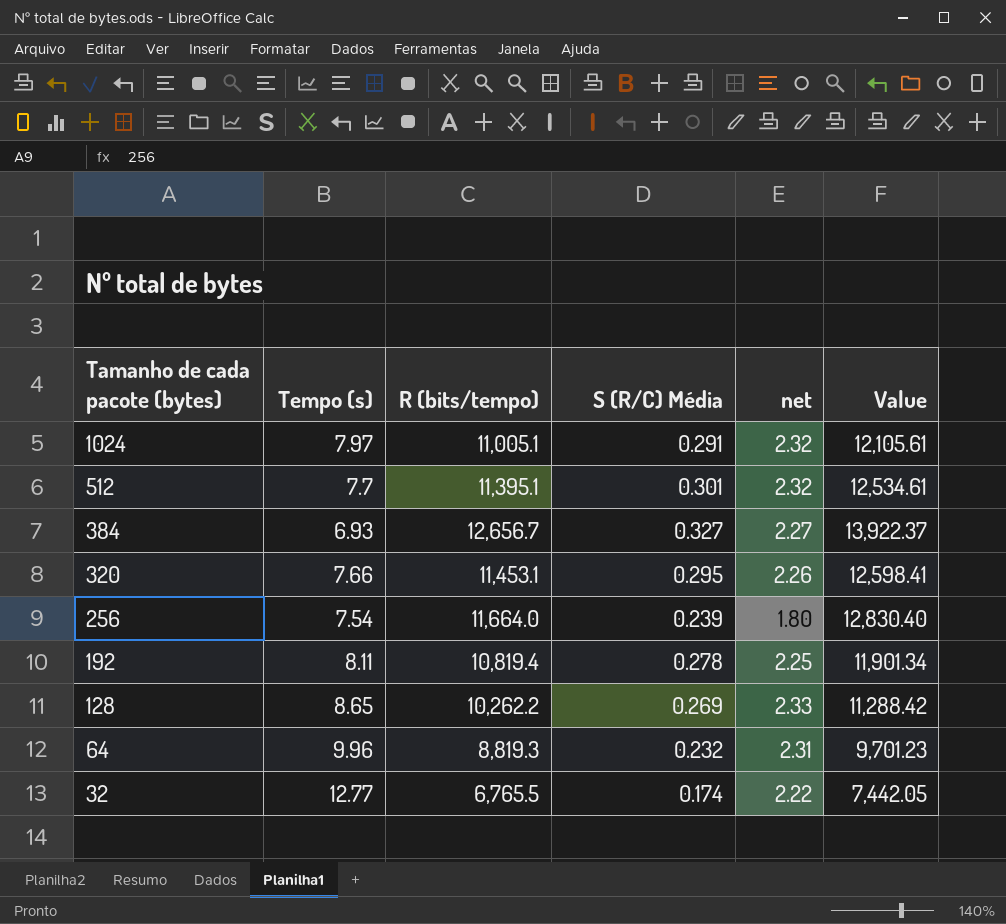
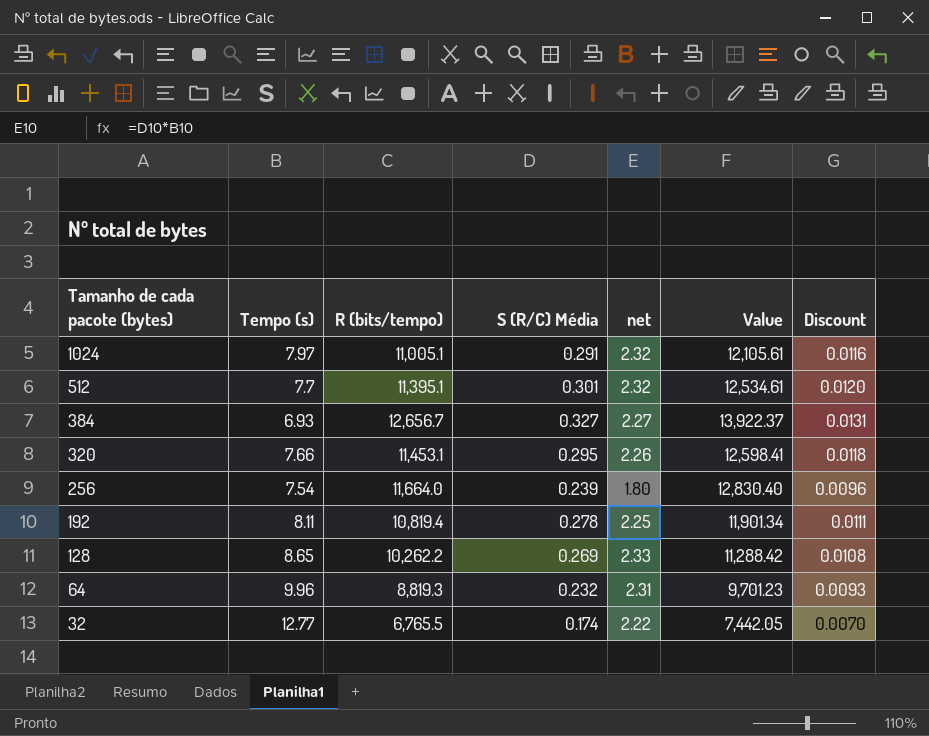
column Discount | formula: none -> [S (R/C) Média] * 0.04

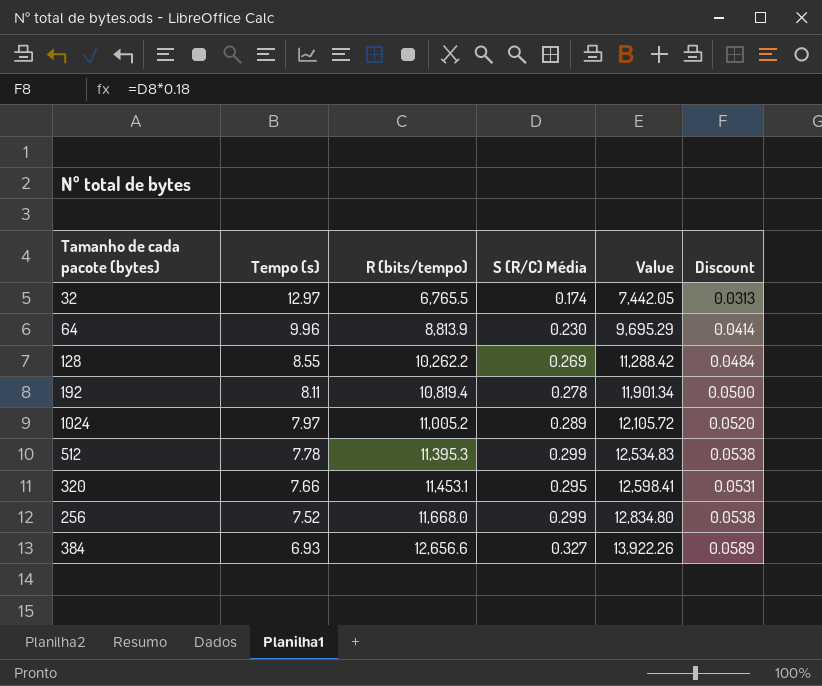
row order: Tamanho de cada pacote (bytes) descending -> Tempo (s) descending
column net | formula: [Tempo (s)] * [S (R/C) Média] -> none
column Discount | formula: [S (R/C) Média] * 0.04 -> [S (R/C) Média] * 0.18
32 | Tempo (s): 12.77 -> 12.97
64 | R (bits/tempo): 8,819.3 -> 8,813.9
64 | S (R/C) Média: 0.232 -> 0.230
64 | Value: 9,701.23 -> 9,695.29
128 | Tempo (s): 8.65 -> 8.55
1024 | R (bits/tempo): 11,005.1 -> 11,005.2
1024 | S (R/C) Média: 0.291 -> 0.289
1024 | Value: 12,105.61 -> 12,105.72
512 | Tempo (s): 7.7 -> 7.78
512 | R (bits/tempo): 11,395.1 -> 11,395.3
512 | S (R/C) Média: 0.301 -> 0.299
512 | Value: 12,534.61 -> 12,534.83
256 | Tempo (s): 7.54 -> 7.52
256 | R (bits/tempo): 11,664.0 -> 11,668.0
256 | S (R/C) Média: 0.239 -> 0.299
256 | Value: 12,830.40 -> 12,834.80
384 | R (bits/tempo): 12,656.7 -> 12,656.6
384 | Value: 13,922.37 -> 13,922.26

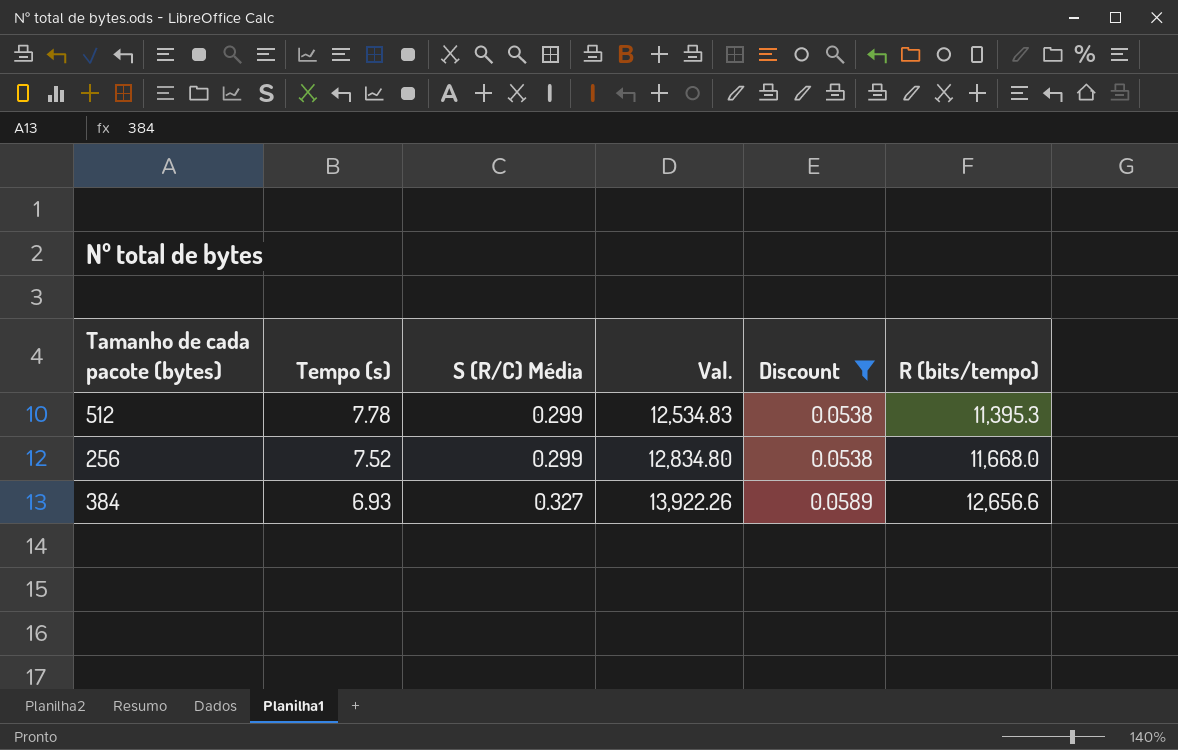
filter: none -> Discount >= 0.0538
column name: Value -> Val.
column R (bits/tempo) | position: 3 -> 6

